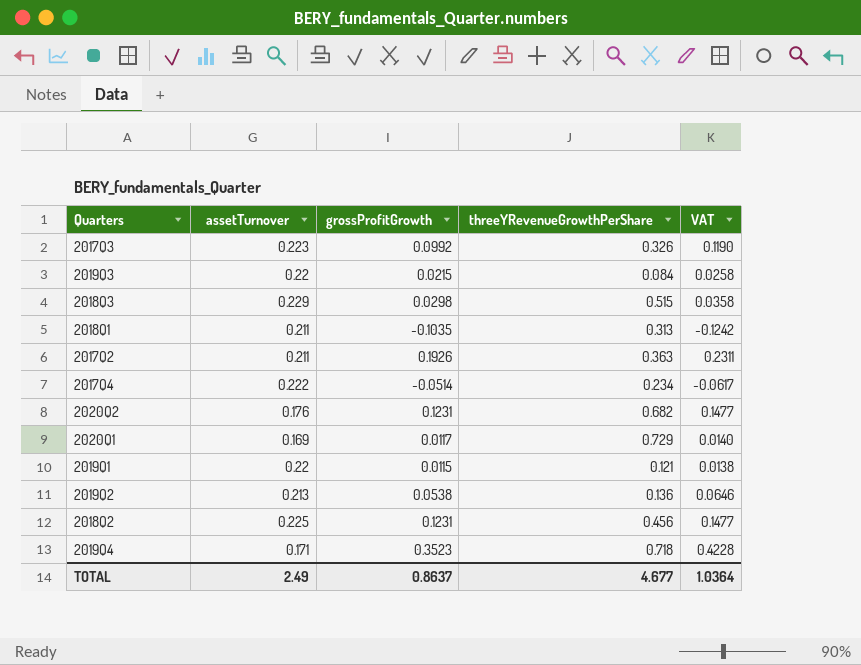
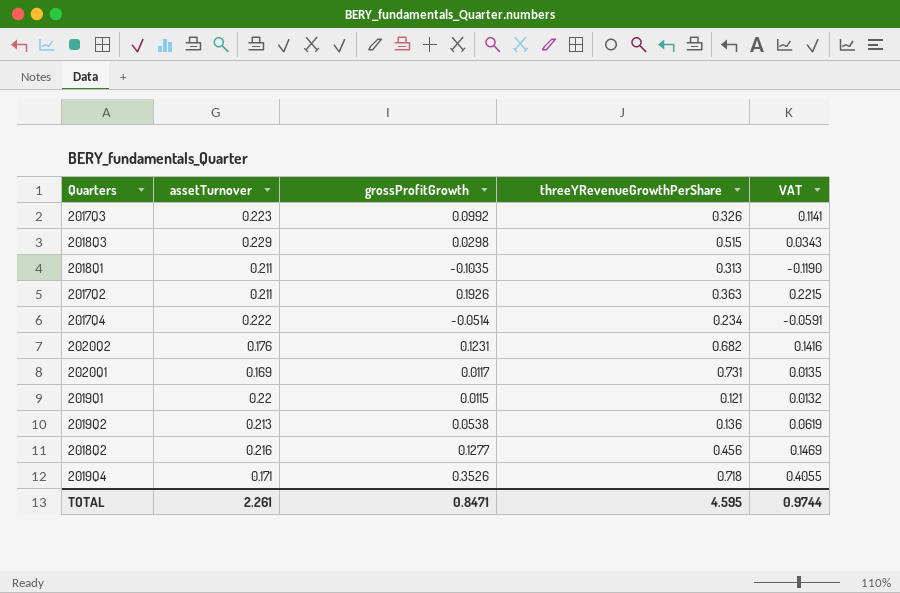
column VAT | formula: [grossProfitGrowth] * 1.2 -> [grossProfitGrowth] * 1.15
row 2019Q3: 0.22 | 0.0215 | 0.084 | 0.0258 -> none
2020Q1 | threeYRevenueGrowthPerShare: 0.729 -> 0.731
2018Q2 | assetTurnover: 0.225 -> 0.216
2018Q2 | grossProfitGrowth: 0.1231 -> 0.1277
2019Q4 | grossProfitGrowth: 0.3523 -> 0.3526
TOTAL | assetTurnover: 2.49 -> 2.261
TOTAL | grossProfitGrowth: 0.8637 -> 0.8471
TOTAL | threeYRevenueGrowthPerShare: 4.677 -> 4.595
TOTAL | VAT: 1.0364 -> 0.9744

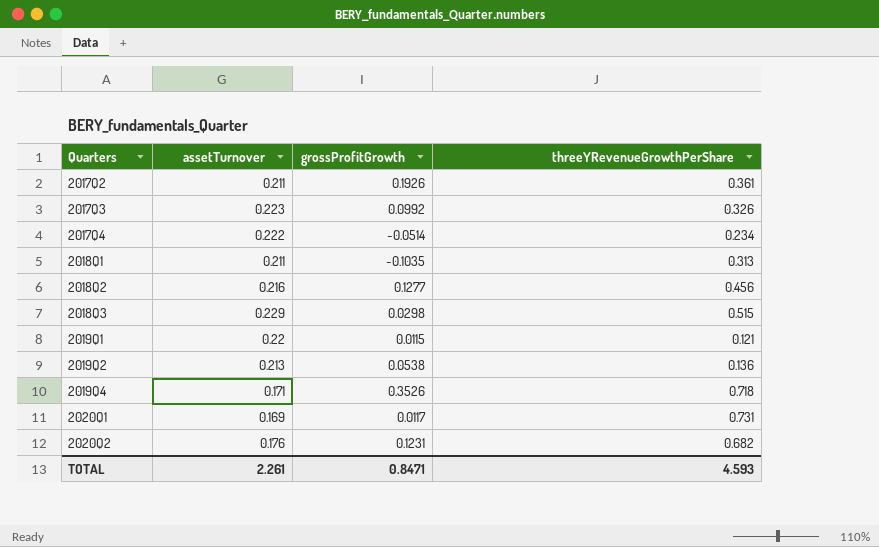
row order: none -> Quarters ascending
column VAT | formula: [grossProfitGrowth] * 1.15 -> none
2017Q2 | threeYRevenueGrowthPerShare: 0.363 -> 0.361
TOTAL | threeYRevenueGrowthPerShare: 4.595 -> 4.593

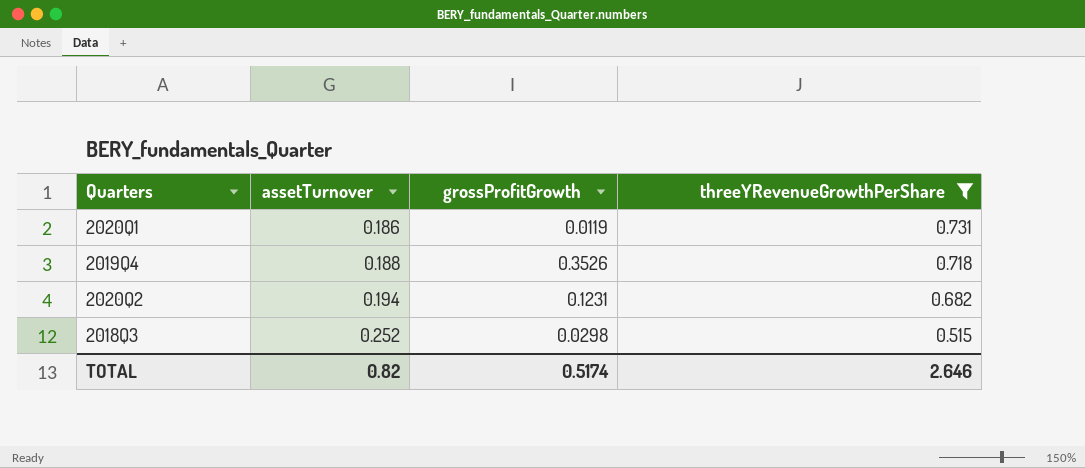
filter: none -> threeYRevenueGrowthPerShare >= 0.515
row order: Quarters ascending -> assetTurnover ascending
2020Q1 | assetTurnover: 0.169 -> 0.186
2020Q1 | grossProfitGrowth: 0.0117 -> 0.0119
2019Q4 | assetTurnover: 0.171 -> 0.188
2020Q2 | assetTurnover: 0.176 -> 0.194
2018Q3 | assetTurnover: 0.229 -> 0.252
TOTAL | assetTurnover: 2.261 -> 0.82
TOTAL | grossProfitGrowth: 0.8471 -> 0.5174
TOTAL | threeYRevenueGrowthPerShare: 4.593 -> 2.646

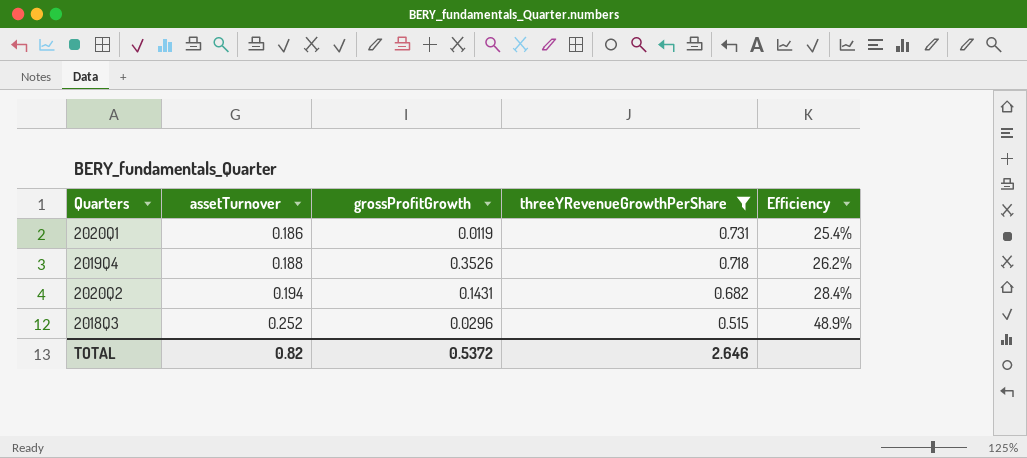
column Efficiency | formula: none -> [assetTurnover] / [threeYRevenueGrowthPerShare]
2020Q2 | grossProfitGrowth: 0.1231 -> 0.1431
2018Q3 | grossProfitGrowth: 0.0298 -> 0.0296
TOTAL | grossProfitGrowth: 0.5174 -> 0.5372

